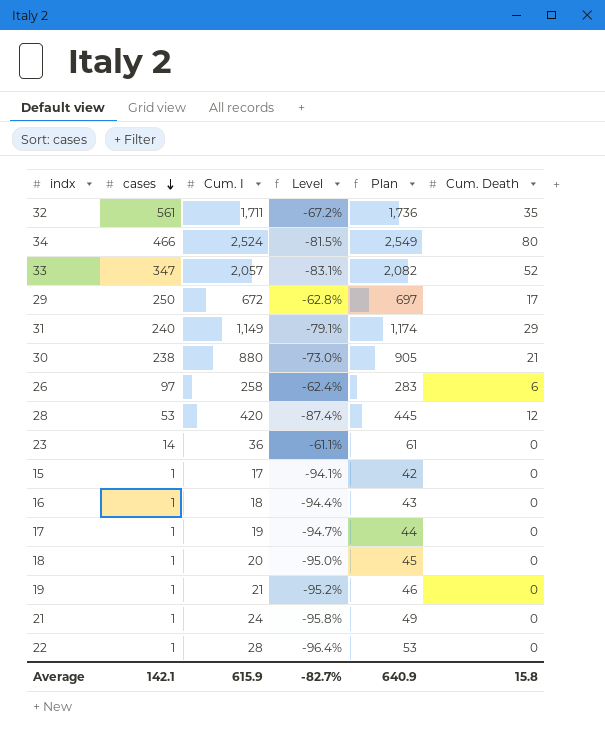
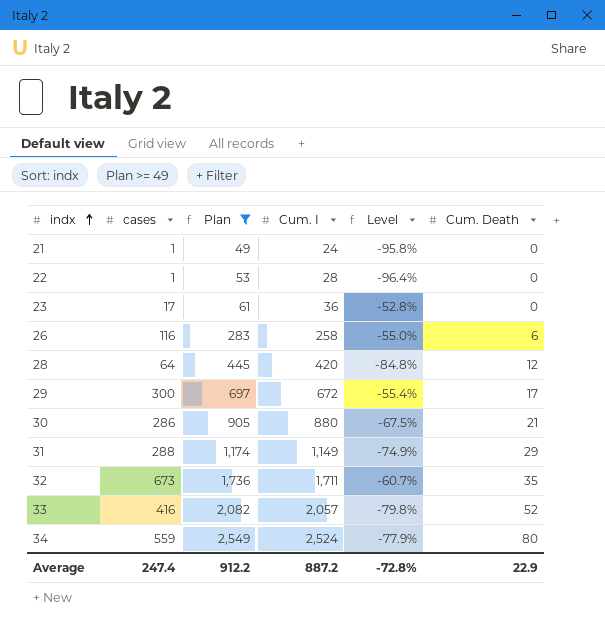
filter: none -> Plan >= 49
row order: cases descending -> indx ascending
column Plan | position: 5 -> 3
23 | cases: 14 -> 17
23 | Level: -61.1% -> -52.8%
26 | cases: 97 -> 116
26 | Level: -62.4% -> -55.0%
28 | cases: 53 -> 64
28 | Level: -87.4% -> -84.8%
29 | cases: 250 -> 300
29 | Level: -62.8% -> -55.4%
30 | cases: 238 -> 286
30 | Level: -73.0% -> -67.5%
31 | cases: 240 -> 288
31 | Level: -79.1% -> -74.9%
32 | cases: 561 -> 673
32 | Level: -67.2% -> -60.7%
33 | cases: 347 -> 416
33 | Level: -83.1% -> -79.8%
34 | cases: 466 -> 559
34 | Level: -81.5% -> -77.9%
Average | cases: 142.1 -> 247.4
Average | Plan: 640.9 -> 912.2
Average | Cum. I: 615.9 -> 887.2
Average | Level: -82.7% -> -72.8%
Average | Cum. Death: 15.8 -> 22.9

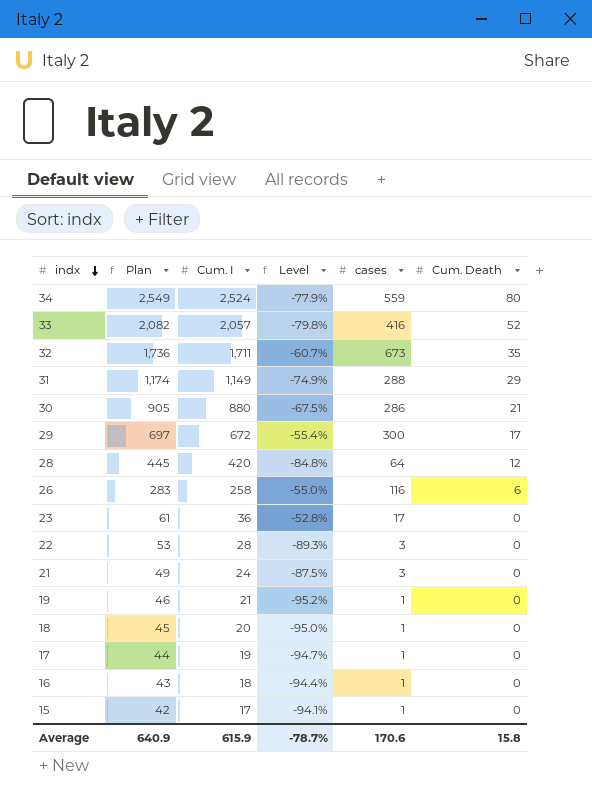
filter: Plan >= 49 -> none
row order: indx ascending -> indx descending
column cases | position: 2 -> 5
22 | Level: -96.4% -> -89.3%
22 | cases: 1 -> 3
21 | Level: -95.8% -> -87.5%
21 | cases: 1 -> 3
Average | Plan: 912.2 -> 640.9
Average | Cum. I: 887.2 -> 615.9
Average | Level: -72.8% -> -78.7%
Average | cases: 247.4 -> 170.6
Average | Cum. Death: 22.9 -> 15.8

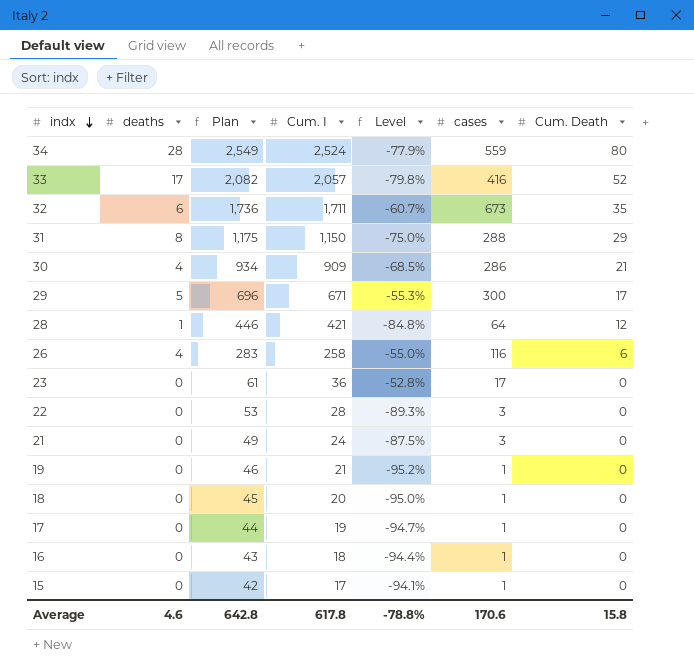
column deaths | position: none -> 2
31 | Plan: 1,174 -> 1,175
31 | Cum. I: 1,149 -> 1,150
31 | Level: -74.9% -> -75.0%
30 | Plan: 905 -> 934
30 | Cum. I: 880 -> 909
30 | Level: -67.5% -> -68.5%
29 | Plan: 697 -> 696
29 | Cum. I: 672 -> 671
29 | Level: -55.4% -> -55.3%
28 | Plan: 445 -> 446
28 | Cum. I: 420 -> 421
Average | Plan: 640.9 -> 642.8
Average | Cum. I: 615.9 -> 617.8
Average | Level: -78.7% -> -78.8%

